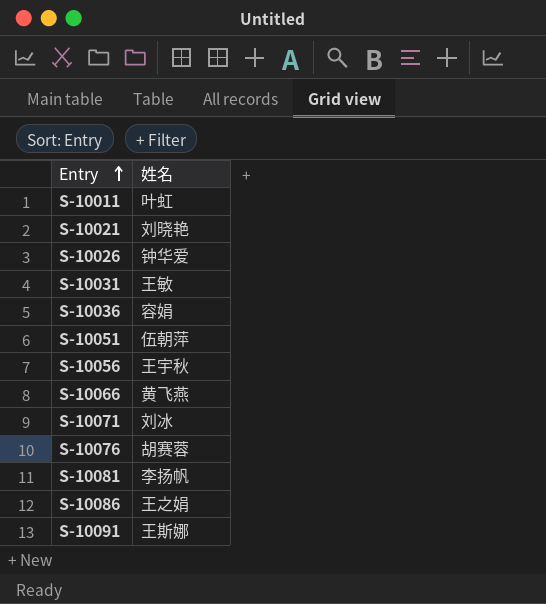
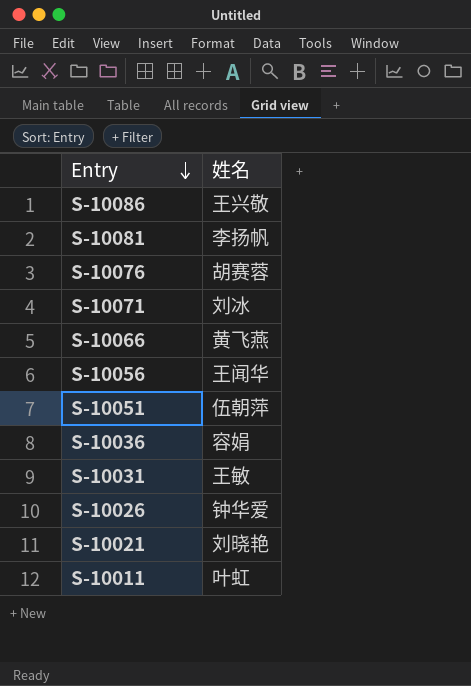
row order: Entry ascending -> Entry descending
row S-10091: 王斯娜 -> none
S-10086 | 姓名: 王之娟 -> 王兴敬
S-10056 | 姓名: 王宇秋 -> 王闻华

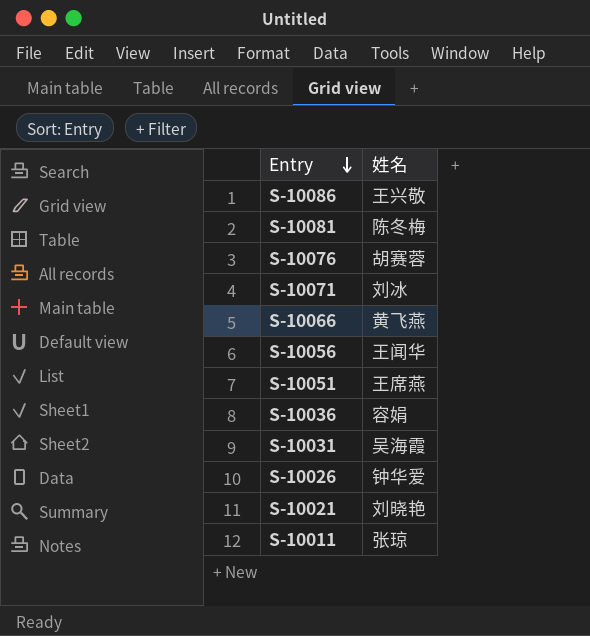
S-10081 | 姓名: 李扬帆 -> 陈冬梅
S-10051 | 姓名: 伍朝萍 -> 王席燕
S-10031 | 姓名: 王敏 -> 吴海霞
S-10011 | 姓名: 叶虹 -> 张琼

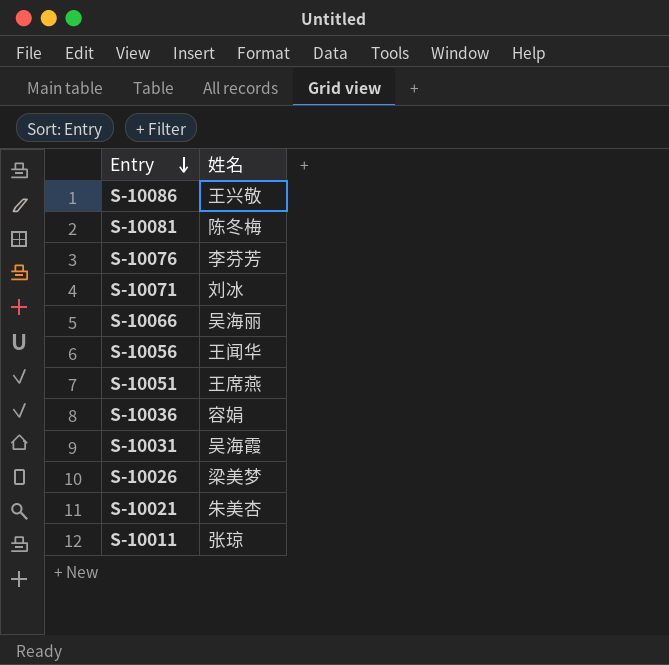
S-10076 | 姓名: 胡赛蓉 -> 李芬芳
S-10066 | 姓名: 黄飞燕 -> 吴海丽
S-10026 | 姓名: 钟华爱 -> 梁美梦
S-10021 | 姓名: 刘晓艳 -> 朱美杏

